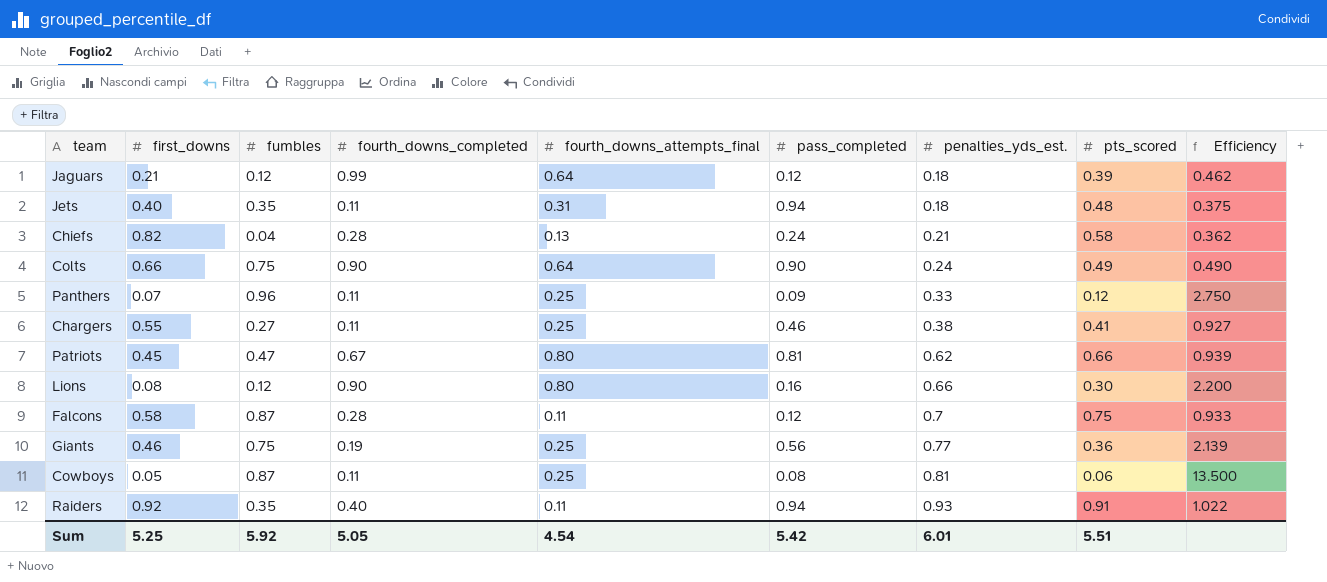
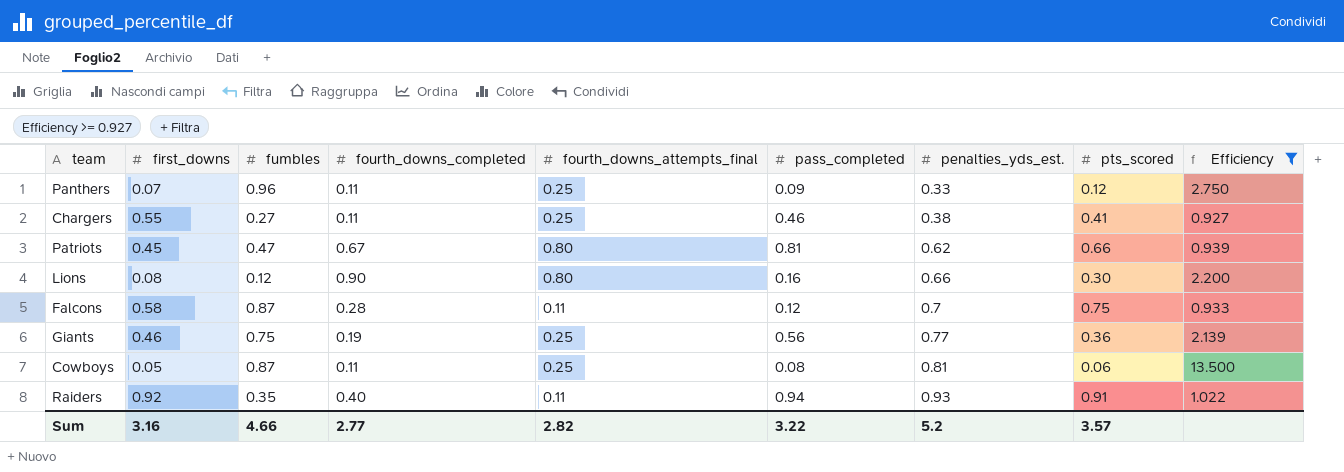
filter: none -> Efficiency >= 0.927
Sum | first_downs: 5.25 -> 3.16
Sum | fumbles: 5.92 -> 4.66
Sum | fourth_downs_completed: 5.05 -> 2.77
Sum | fourth_downs_attempts_final: 4.54 -> 2.82
Sum | pass_completed: 5.42 -> 3.22
Sum | penalties_yds_est.: 6.01 -> 5.2
Sum | pts_scored: 5.51 -> 3.57

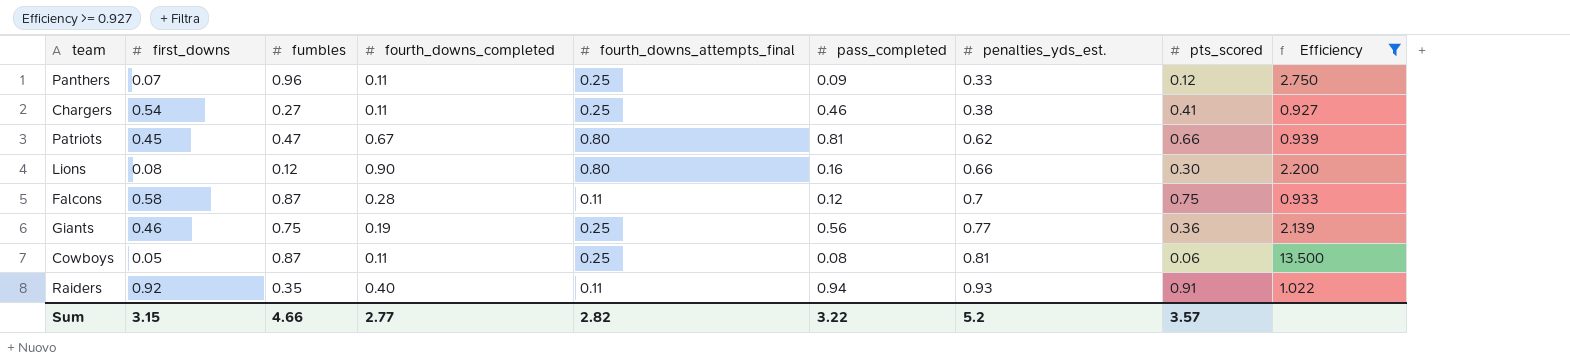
Chargers | first_downs: 0.55 -> 0.54
Sum | first_downs: 3.16 -> 3.15

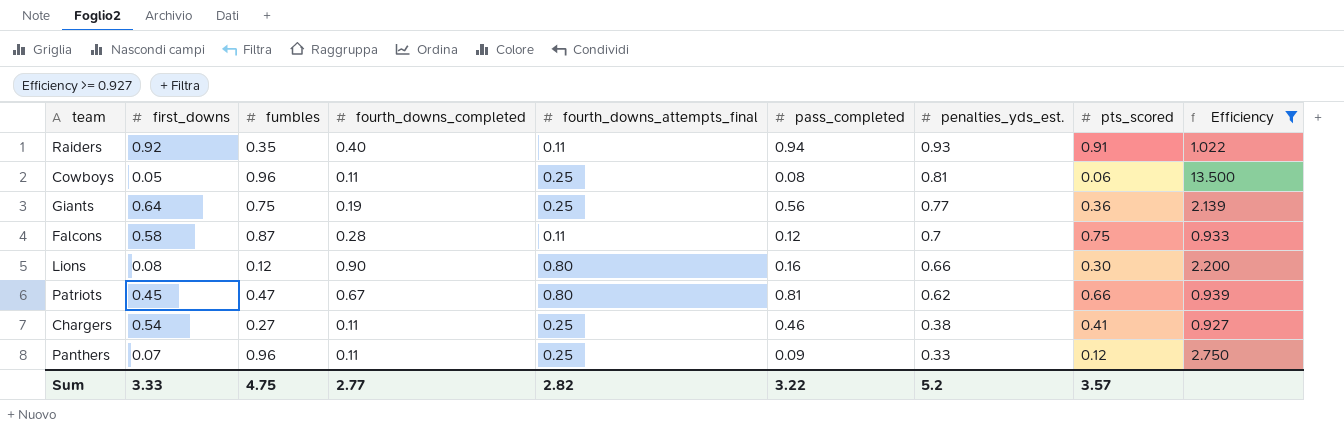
row order: penalties_yds_est. ascending -> penalties_yds_est. descending
Cowboys | fumbles: 0.87 -> 0.96
Giants | first_downs: 0.46 -> 0.64
Sum | first_downs: 3.15 -> 3.33
Sum | fumbles: 4.66 -> 4.75

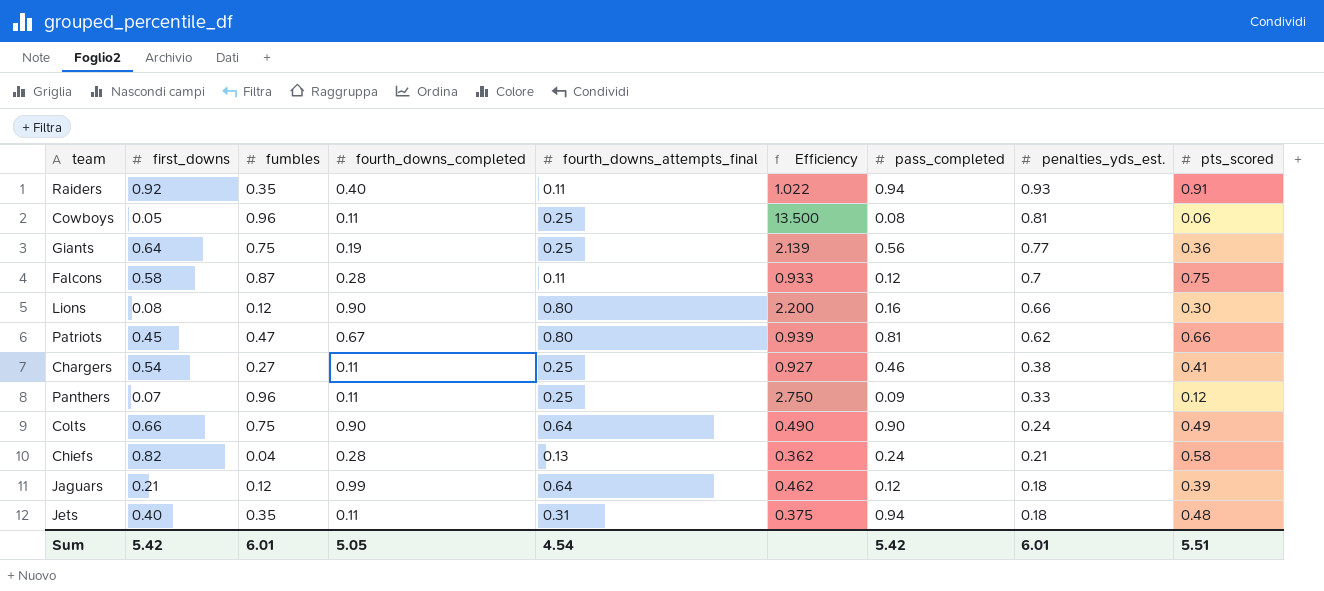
filter: Efficiency >= 0.927 -> none
column Efficiency | position: 9 -> 6
Sum | first_downs: 3.33 -> 5.42
Sum | fumbles: 4.75 -> 6.01
Sum | fourth_downs_completed: 2.77 -> 5.05
Sum | fourth_downs_attempts_final: 2.82 -> 4.54
Sum | pass_completed: 3.22 -> 5.42
Sum | penalties_yds_est.: 5.2 -> 6.01
Sum | pts_scored: 3.57 -> 5.51

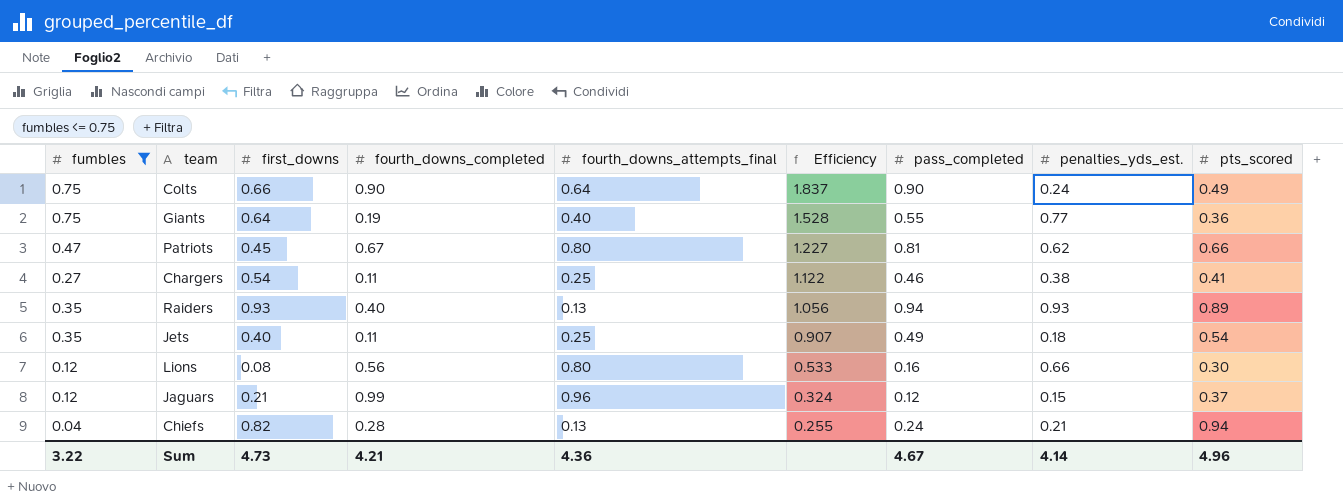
filter: none -> fumbles <= 0.75
row order: penalties_yds_est. descending -> Efficiency descending
column fumbles | position: 3 -> 1
column Efficiency | formula: [penalties_yds_est.] / [pts_scored] -> [pass_completed] / [pts_scored]
Giants | fourth_downs_attempts_final: 0.25 -> 0.40
Giants | pass_completed: 0.56 -> 0.55
Raiders | first_downs: 0.92 -> 0.93
Raiders | fourth_downs_attempts_final: 0.11 -> 0.13
Raiders | pts_scored: 0.91 -> 0.89
Jets | fourth_downs_attempts_final: 0.31 -> 0.25
Jets | pass_completed: 0.94 -> 0.49
Jets | pts_scored: 0.48 -> 0.54
Lions | fourth_downs_completed: 0.90 -> 0.56
Jaguars | fourth_downs_attempts_final: 0.64 -> 0.96
Jaguars | penalties_yds_est.: 0.18 -> 0.15
Jaguars | pts_scored: 0.39 -> 0.37
Chiefs | pts_scored: 0.58 -> 0.94
Sum | fumbles: 6.01 -> 3.22
Sum | first_downs: 5.42 -> 4.73
Sum | fourth_downs_completed: 5.05 -> 4.21
Sum | fourth_downs_attempts_final: 4.54 -> 4.36
Sum | pass_completed: 5.42 -> 4.67
Sum | penalties_yds_est.: 6.01 -> 4.14
Sum | pts_scored: 5.51 -> 4.96

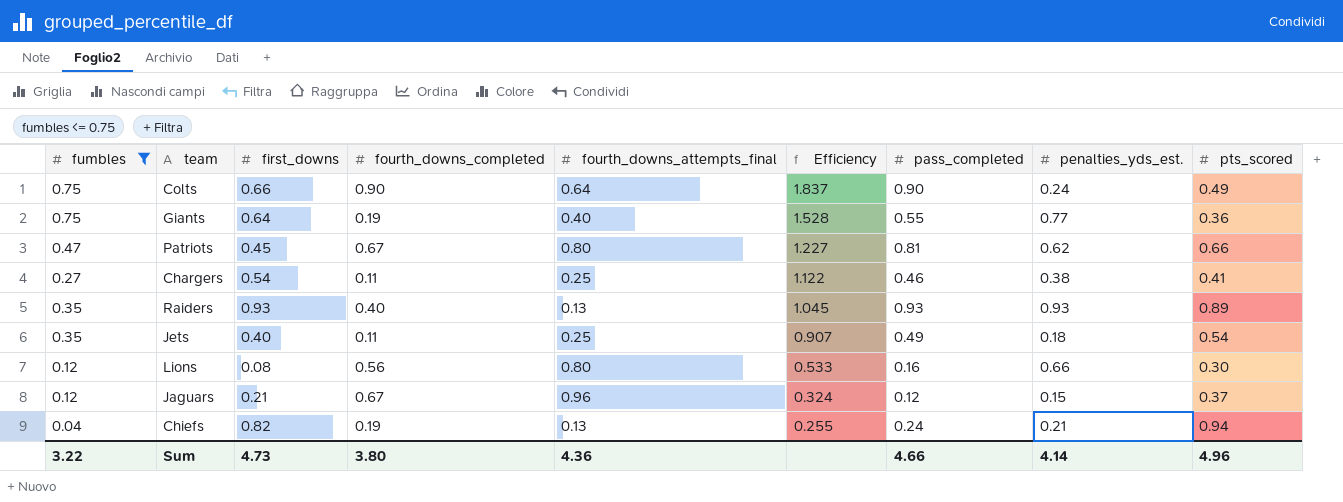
Raiders | Efficiency: 1.056 -> 1.045
Raiders | pass_completed: 0.94 -> 0.93
Jaguars | fourth_downs_completed: 0.99 -> 0.67
Chiefs | fourth_downs_completed: 0.28 -> 0.19
Sum | fourth_downs_completed: 4.21 -> 3.80
Sum | pass_completed: 4.67 -> 4.66

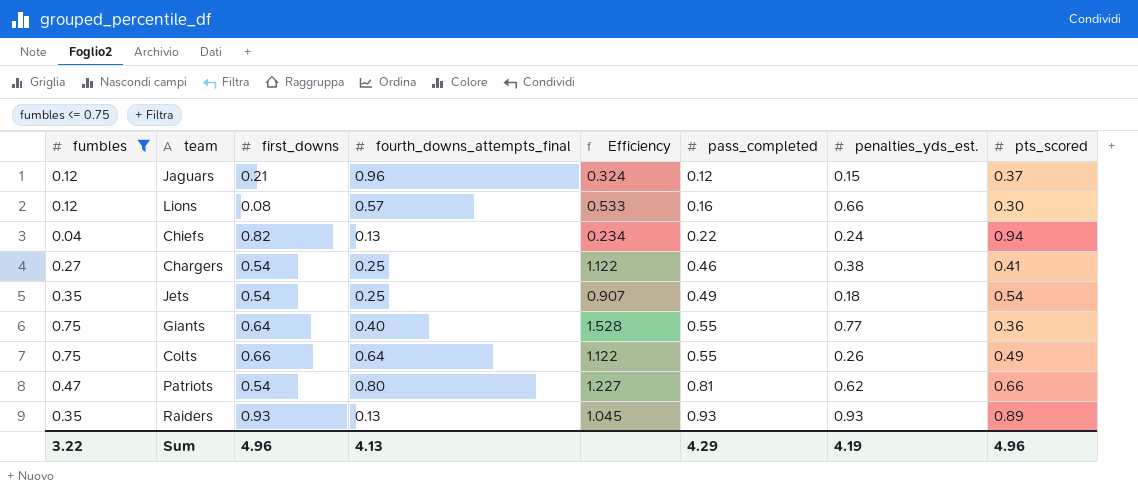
row order: Efficiency descending -> pass_completed ascending
column fourth_downs_completed | position: 4 -> none
Lions | fourth_downs_attempts_final: 0.80 -> 0.57
Chiefs | Efficiency: 0.255 -> 0.234
Chiefs | pass_completed: 0.24 -> 0.22
Chiefs | penalties_yds_est.: 0.21 -> 0.24
Jets | first_downs: 0.40 -> 0.54
Colts | Efficiency: 1.837 -> 1.122
Colts | pass_completed: 0.90 -> 0.55
Colts | penalties_yds_est.: 0.24 -> 0.26
Patriots | first_downs: 0.45 -> 0.54
Sum | first_downs: 4.73 -> 4.96
Sum | fourth_downs_attempts_final: 4.36 -> 4.13
Sum | pass_completed: 4.66 -> 4.29
Sum | penalties_yds_est.: 4.14 -> 4.19

